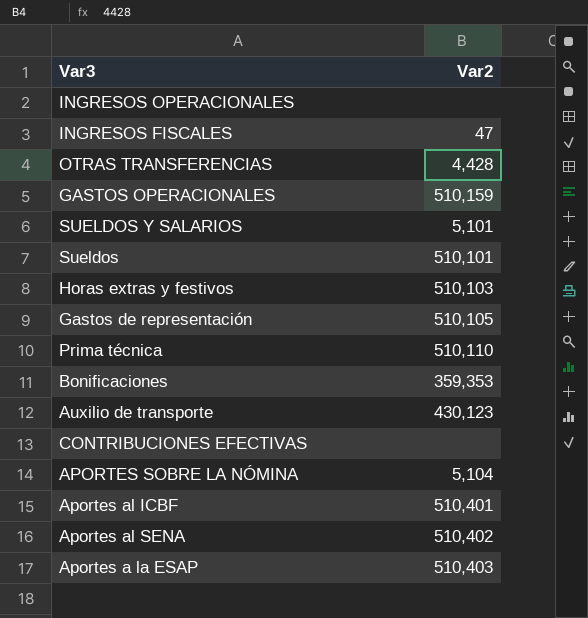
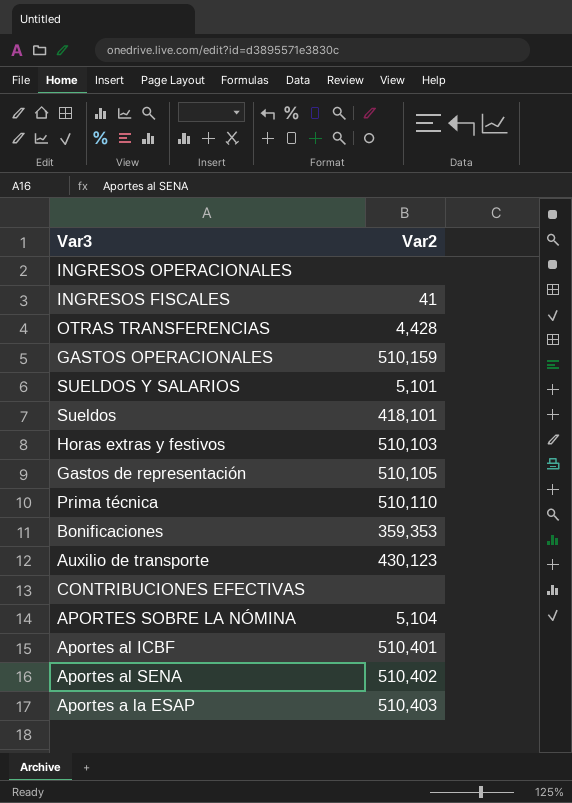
INGRESOS FISCALES | Var2: 47 -> 41
Sueldos | Var2: 510,101 -> 418,101

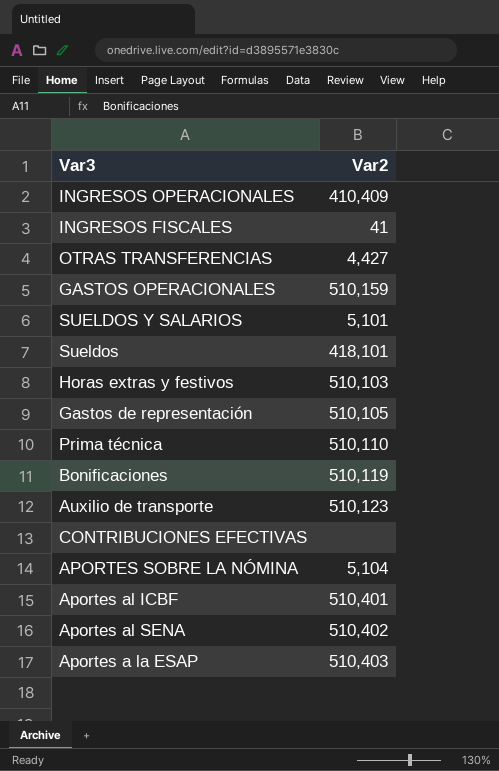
INGRESOS OPERACIONALES | Var2: none -> 410,409
OTRAS TRANSFERENCIAS | Var2: 4,428 -> 4,427
Bonificaciones | Var2: 359,353 -> 510,119
Auxilio de transporte | Var2: 430,123 -> 510,123

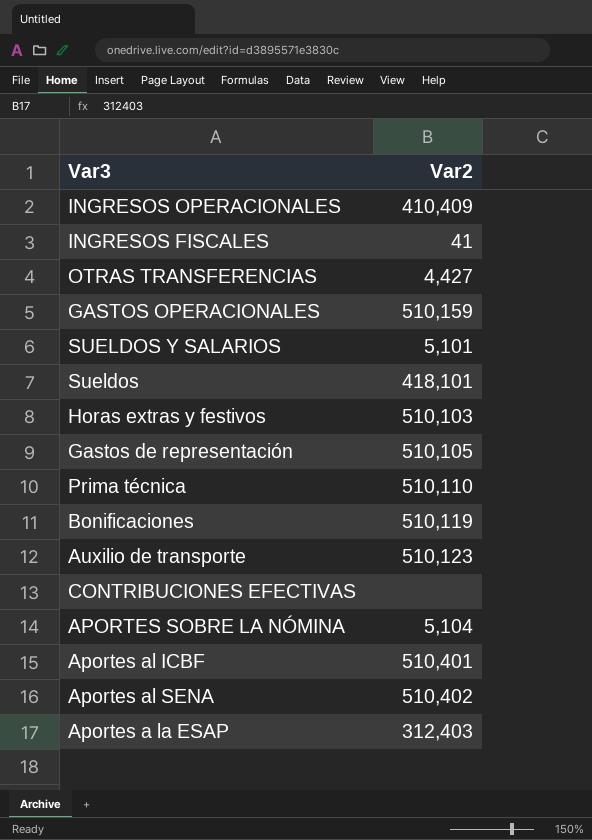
Aportes a la ESAP | Var2: 510,403 -> 312,403

